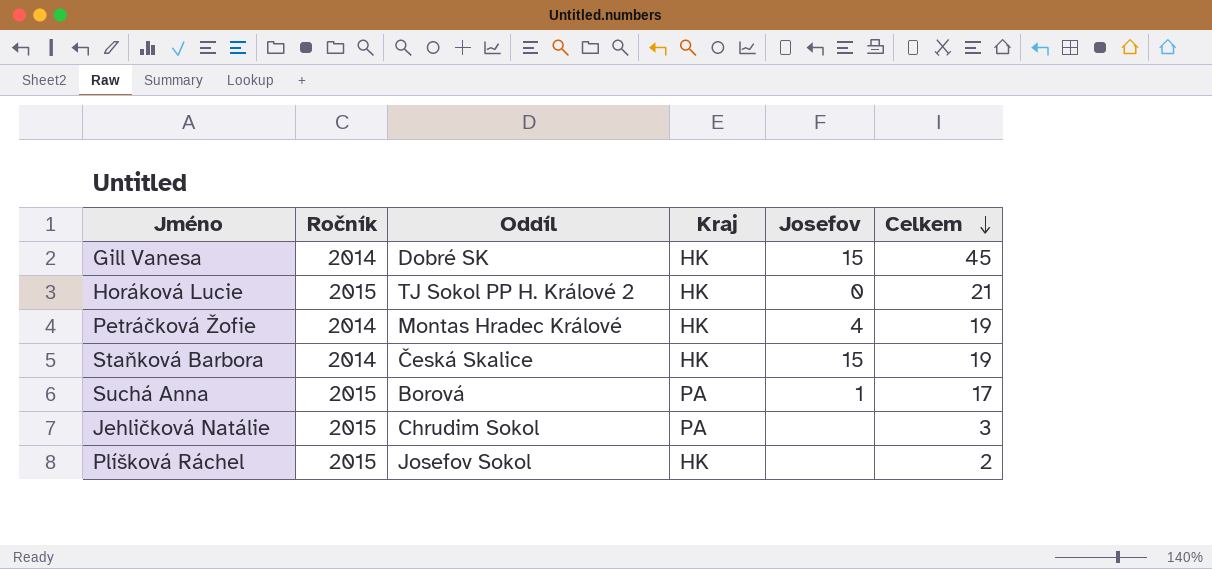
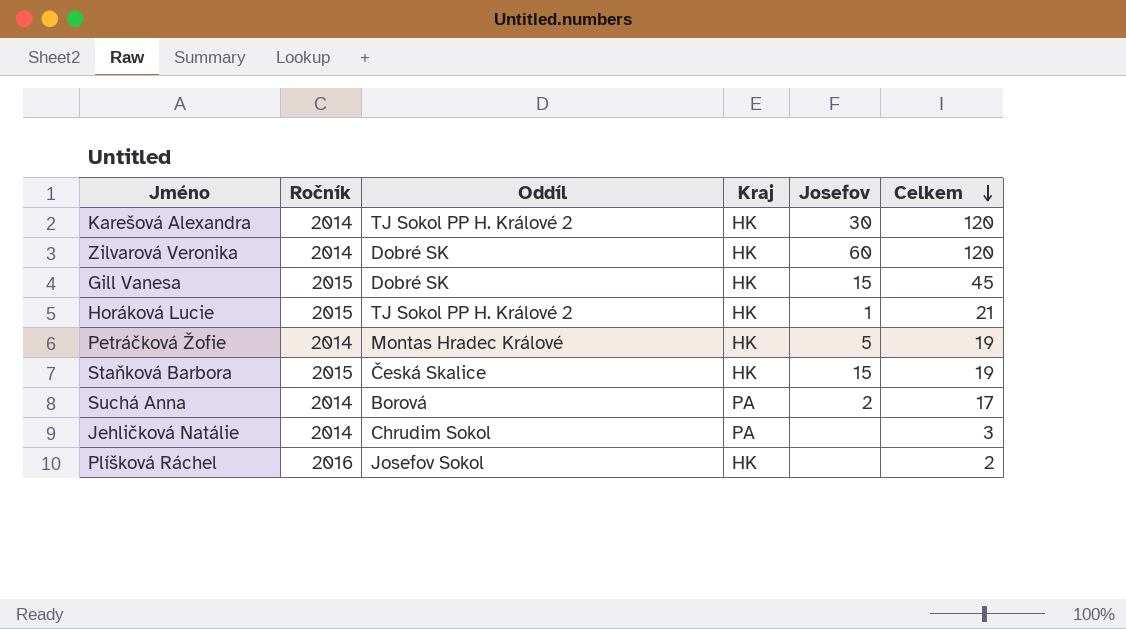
row Karešová Alexandra: none -> 2014 | TJ Sokol PP H. Králové 2 | HK | 30 | 120
row Zilvarová Veronika: none -> 2014 | Dobré SK | HK | 60 | 120
Gill Vanesa | Ročník: 2014 -> 2015
Horáková Lucie | Josefov: 0 -> 1
Petráčková Žofie | Josefov: 4 -> 5
Staňková Barbora | Ročník: 2014 -> 2015
Suchá Anna | Ročník: 2015 -> 2014
Suchá Anna | Josefov: 1 -> 2
Jehličková Natálie | Ročník: 2015 -> 2014
Plíšková Ráchel | Ročník: 2015 -> 2016

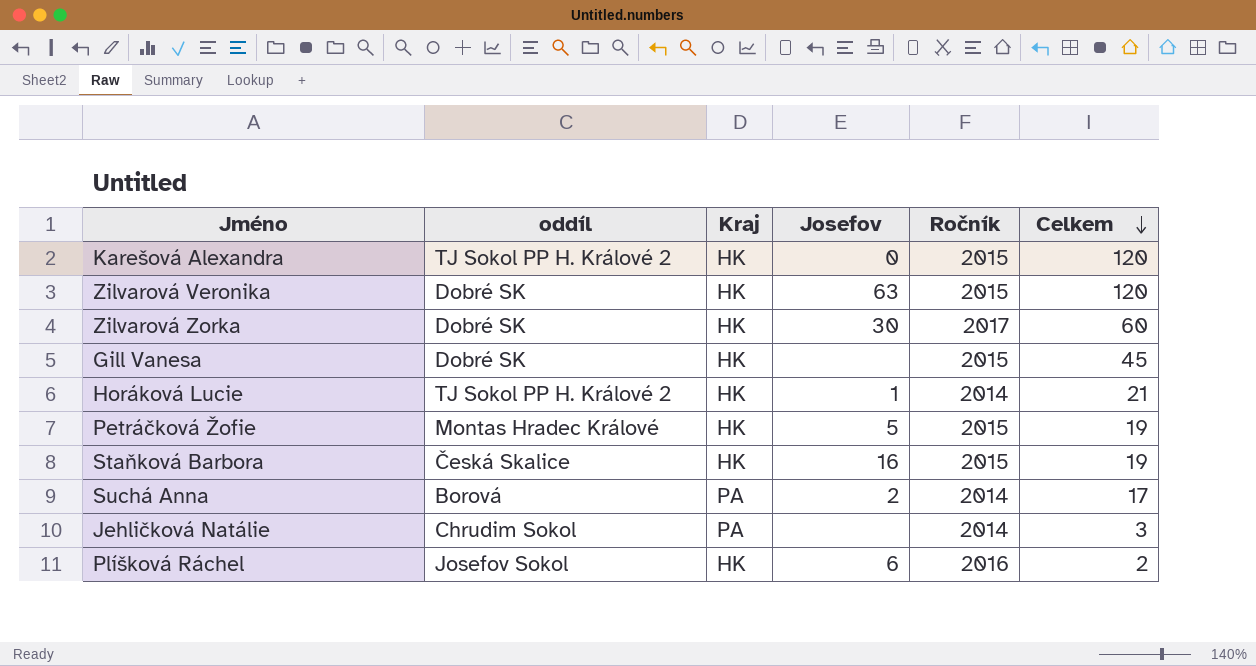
column name: Oddíl -> oddíl
column Ročník | position: 2 -> 5
Karešová Alexandra | Josefov: 30 -> 0
Karešová Alexandra | Ročník: 2014 -> 2015
Zilvarová Veronika | Josefov: 60 -> 63
Zilvarová Veronika | Ročník: 2014 -> 2015
row Zilvarová Zorka: none -> Dobré SK | HK | 30 | 2017 | 60
Gill Vanesa | Josefov: 15 -> none
Horáková Lucie | Ročník: 2015 -> 2014
Petráčková Žofie | Ročník: 2014 -> 2015
Staňková Barbora | Josefov: 15 -> 16
Plíšková Ráchel | Josefov: none -> 6

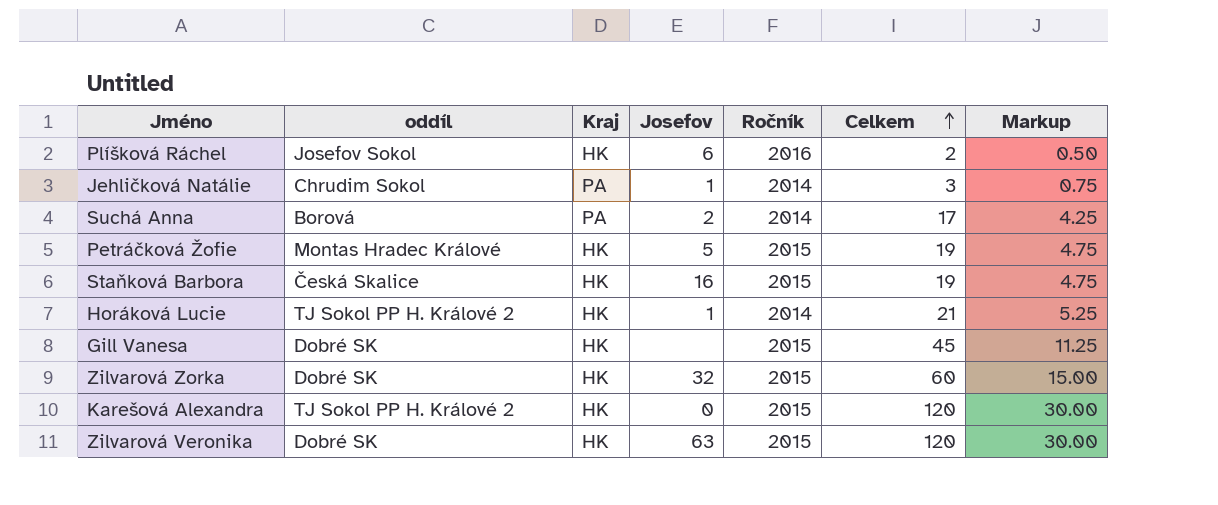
row order: Celkem descending -> Celkem ascending
column Markup | formula: none -> [Celkem] * 0.25
Jehličková Natálie | Josefov: none -> 1
Zilvarová Zorka | Josefov: 30 -> 32
Zilvarová Zorka | Ročník: 2017 -> 2015

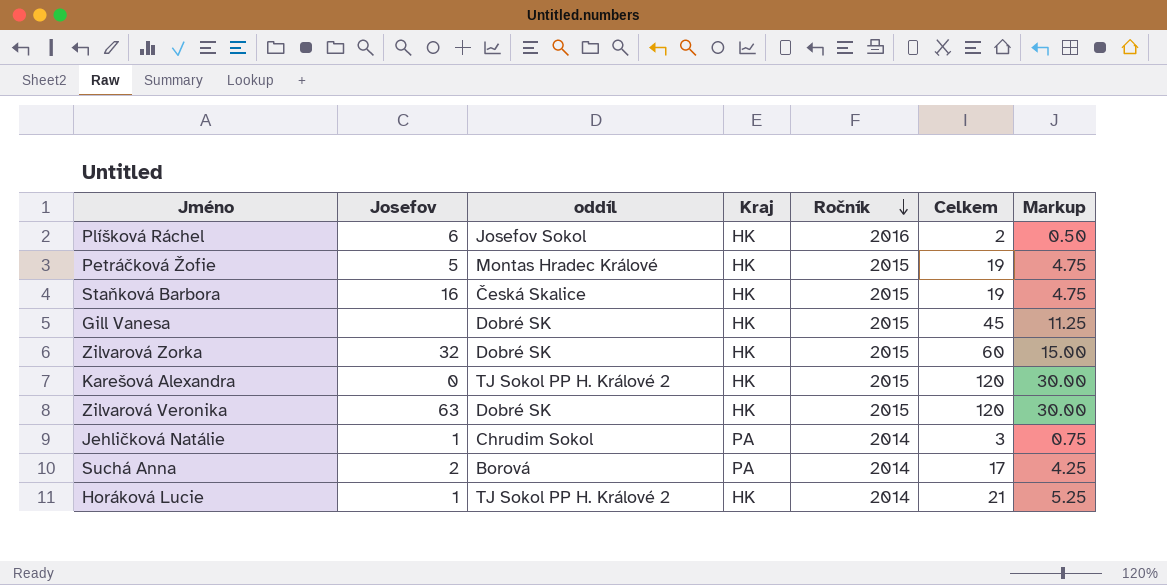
row order: Celkem ascending -> Ročník descending
column Josefov | position: 4 -> 2

